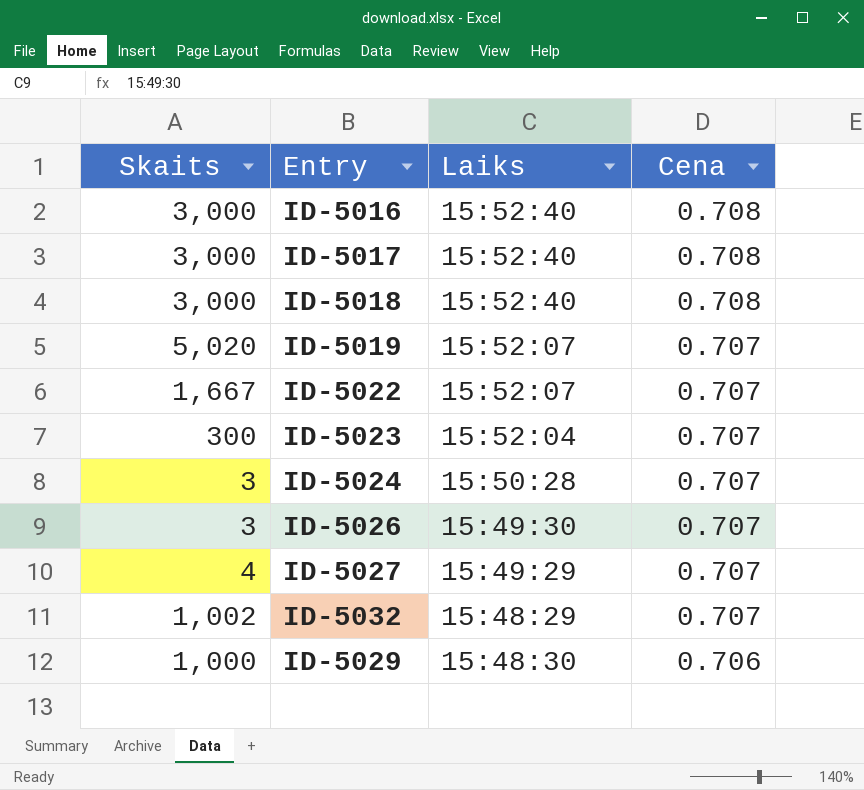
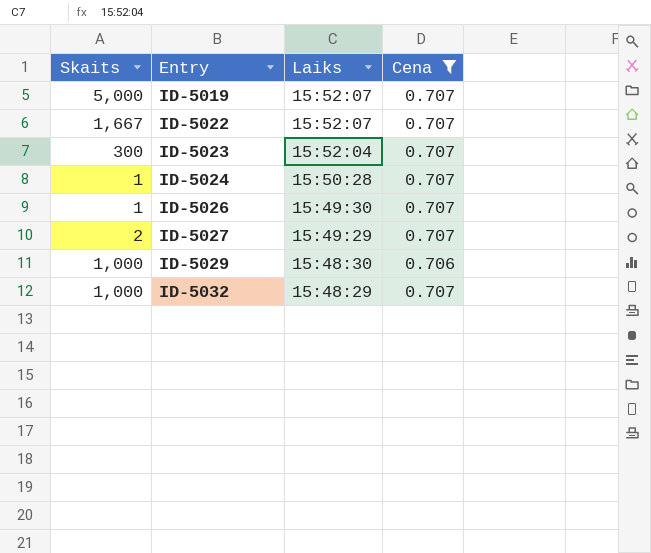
filter: none -> Cena != 0.708
row order: Cena descending -> Entry ascending
ID-5019 | Skaits: 5,020 -> 5,000
ID-5024 | Skaits: 3 -> 1
ID-5026 | Skaits: 3 -> 1
ID-5027 | Skaits: 4 -> 2
ID-5032 | Skaits: 1,002 -> 1,000

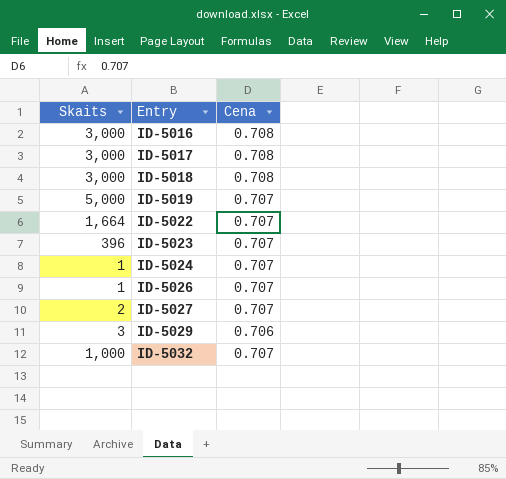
filter: Cena != 0.708 -> none
column Laiks | position: 3 -> none
ID-5022 | Skaits: 1,667 -> 1,664
ID-5023 | Skaits: 300 -> 396
ID-5029 | Skaits: 1,000 -> 3

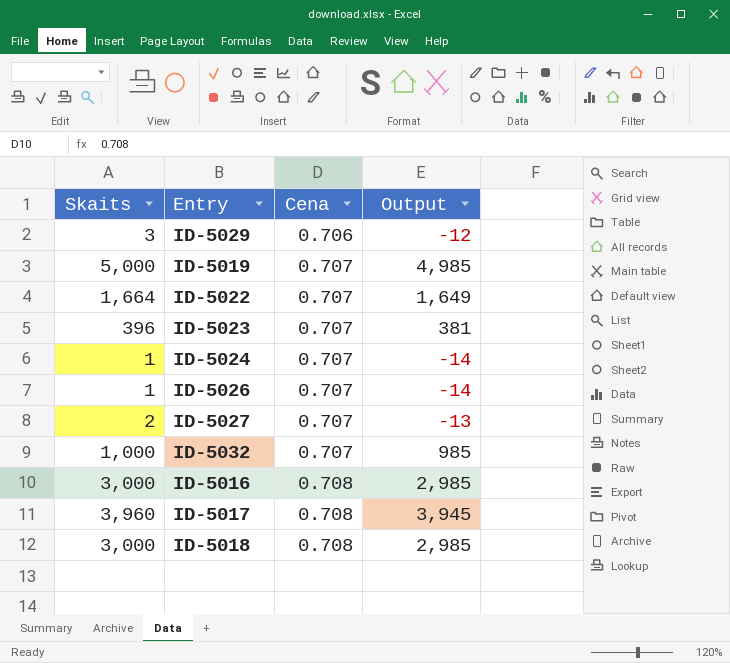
row order: Entry ascending -> Cena ascending
column Output | formula: none -> [Skaits] - 15
ID-5017 | Skaits: 3,000 -> 3,960

